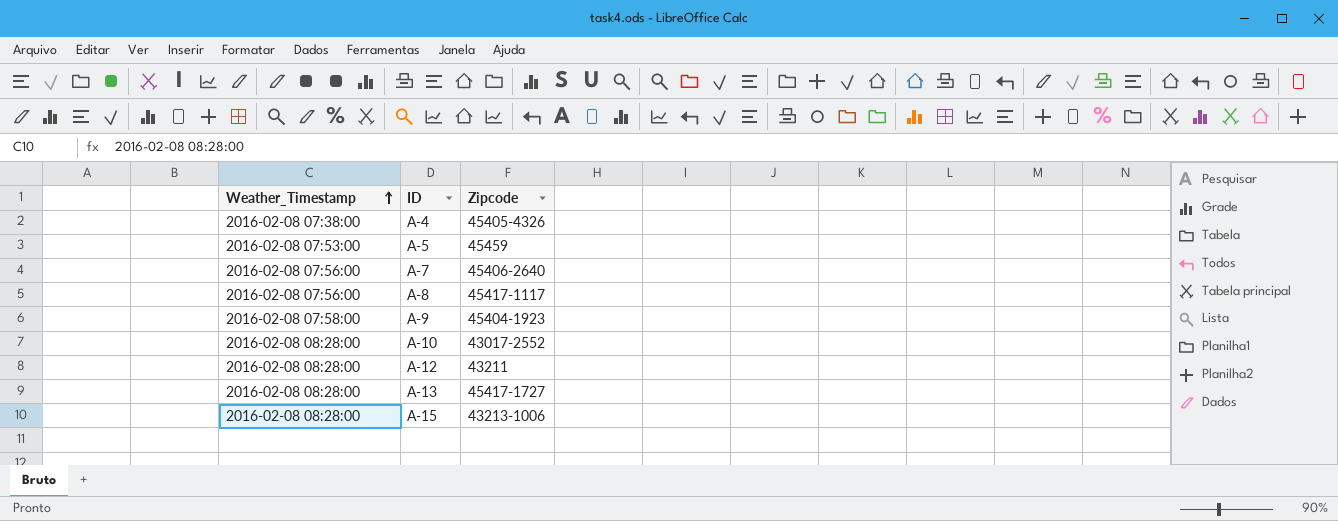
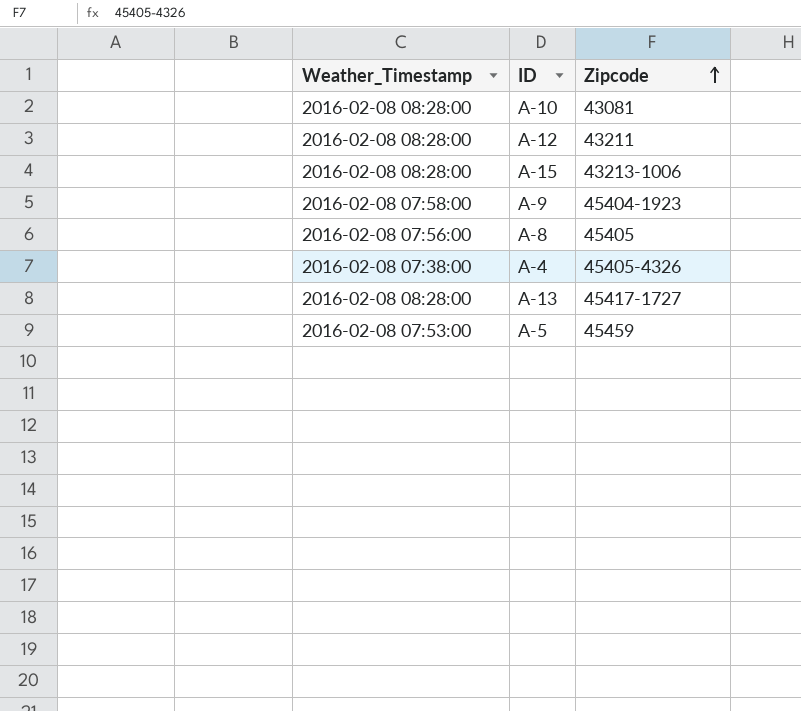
row order: Weather_Timestamp ascending -> Zipcode ascending
row A-7: 2016-02-08 07:56:00 | 45406-2640 -> none
A-10 | Zipcode: 43017-2552 -> 43081
A-8 | Zipcode: 45417-1117 -> 45405

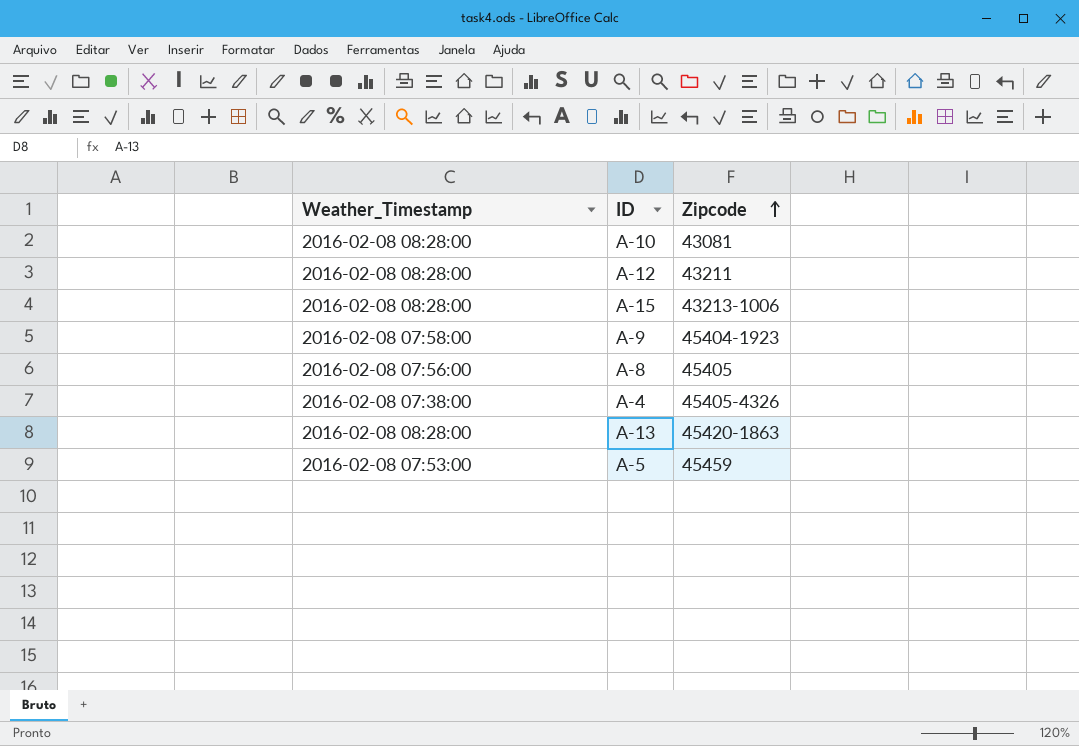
A-13 | Zipcode: 45417-1727 -> 45420-1863

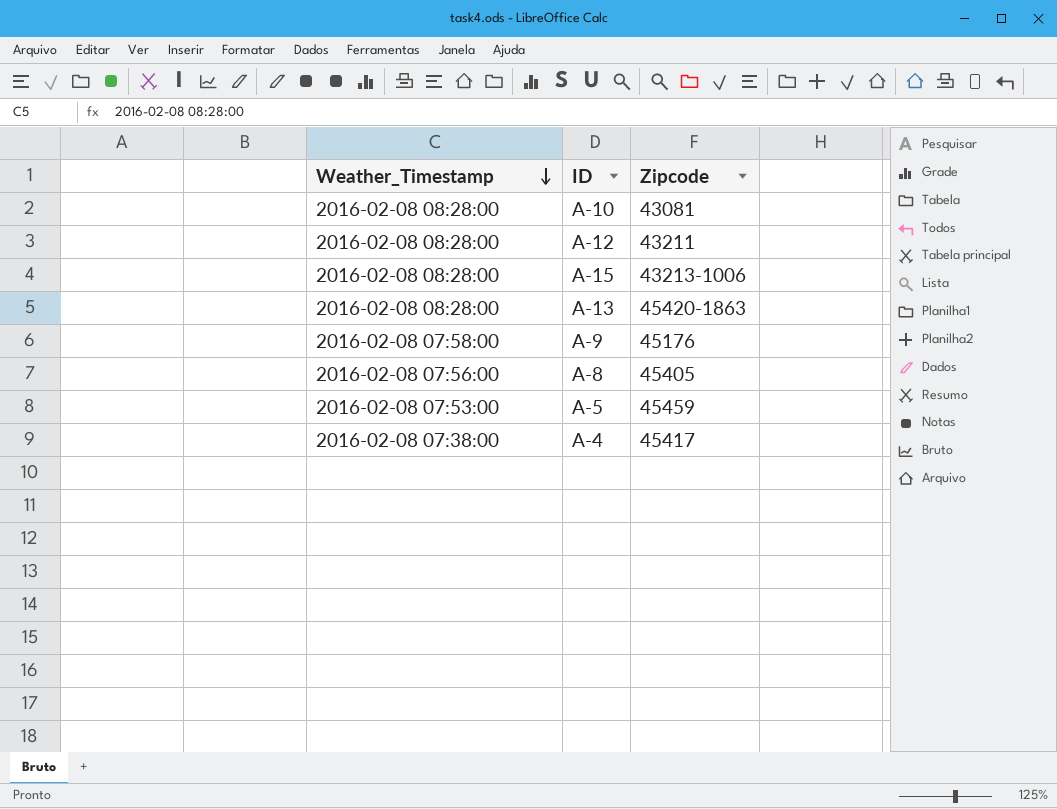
row order: Zipcode ascending -> Weather_Timestamp descending
A-9 | Zipcode: 45404-1923 -> 45176
A-4 | Zipcode: 45405-4326 -> 45417

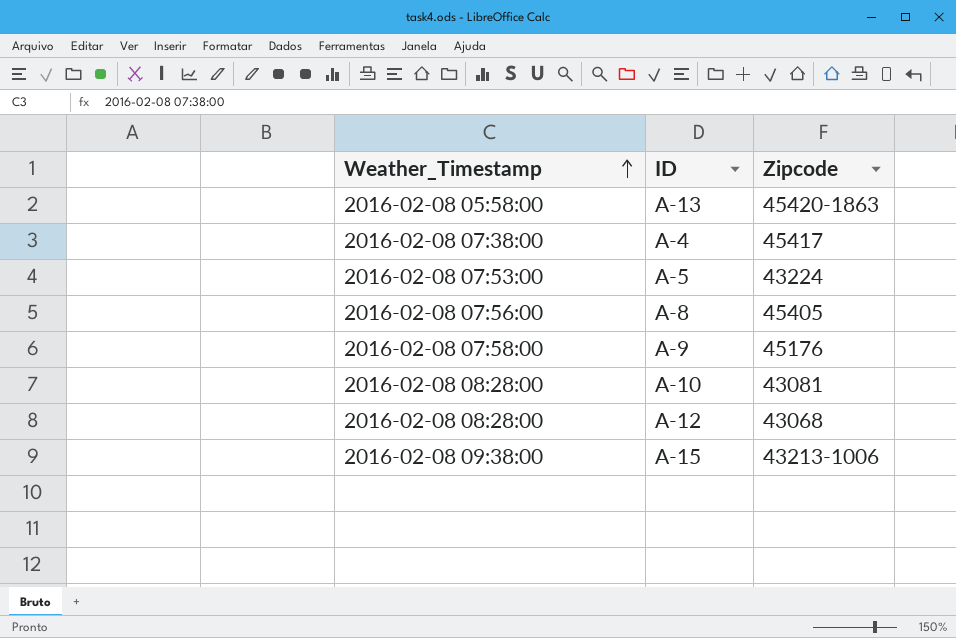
row order: Weather_Timestamp descending -> Weather_Timestamp ascending
A-13 | Weather_Timestamp: 2016-02-08 08:28:00 -> 2016-02-08 05:58:00
A-5 | Zipcode: 45459 -> 43224
A-12 | Zipcode: 43211 -> 43068
A-15 | Weather_Timestamp: 2016-02-08 08:28:00 -> 2016-02-08 09:38:00

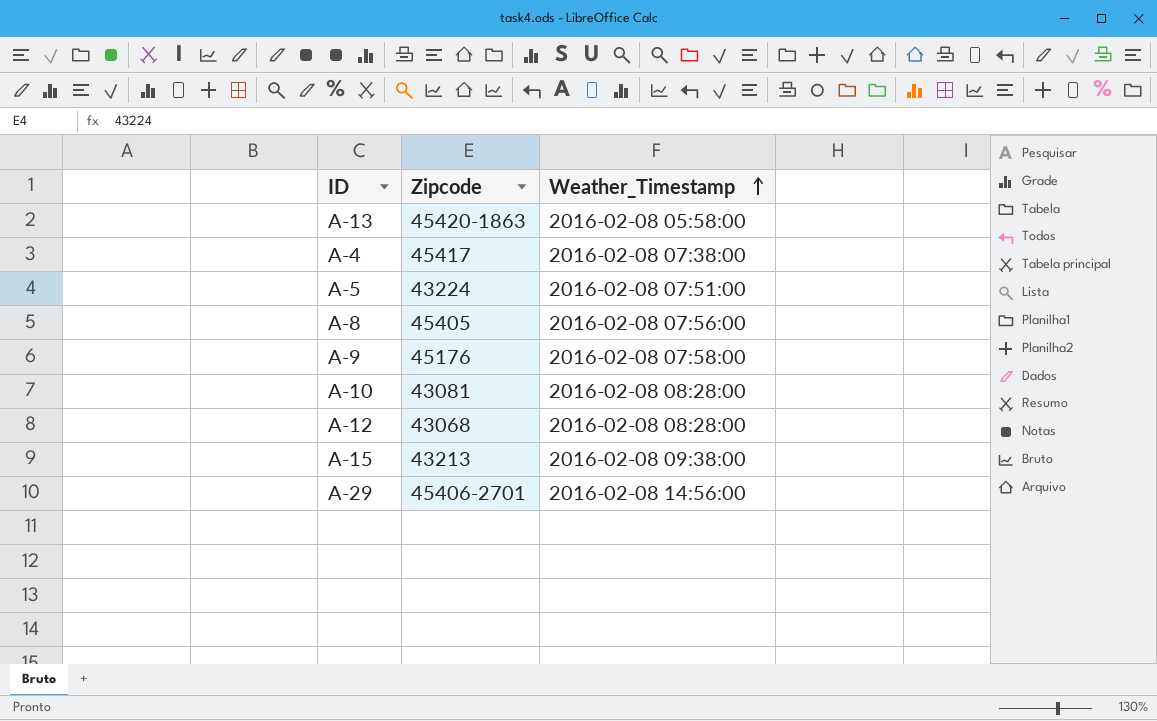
column Weather_Timestamp | position: 1 -> 3
A-5 | Weather_Timestamp: 2016-02-08 07:53:00 -> 2016-02-08 07:51:00
A-15 | Zipcode: 43213-1006 -> 43213
row A-29: none -> 45406-2701 | 2016-02-08 14:56:00

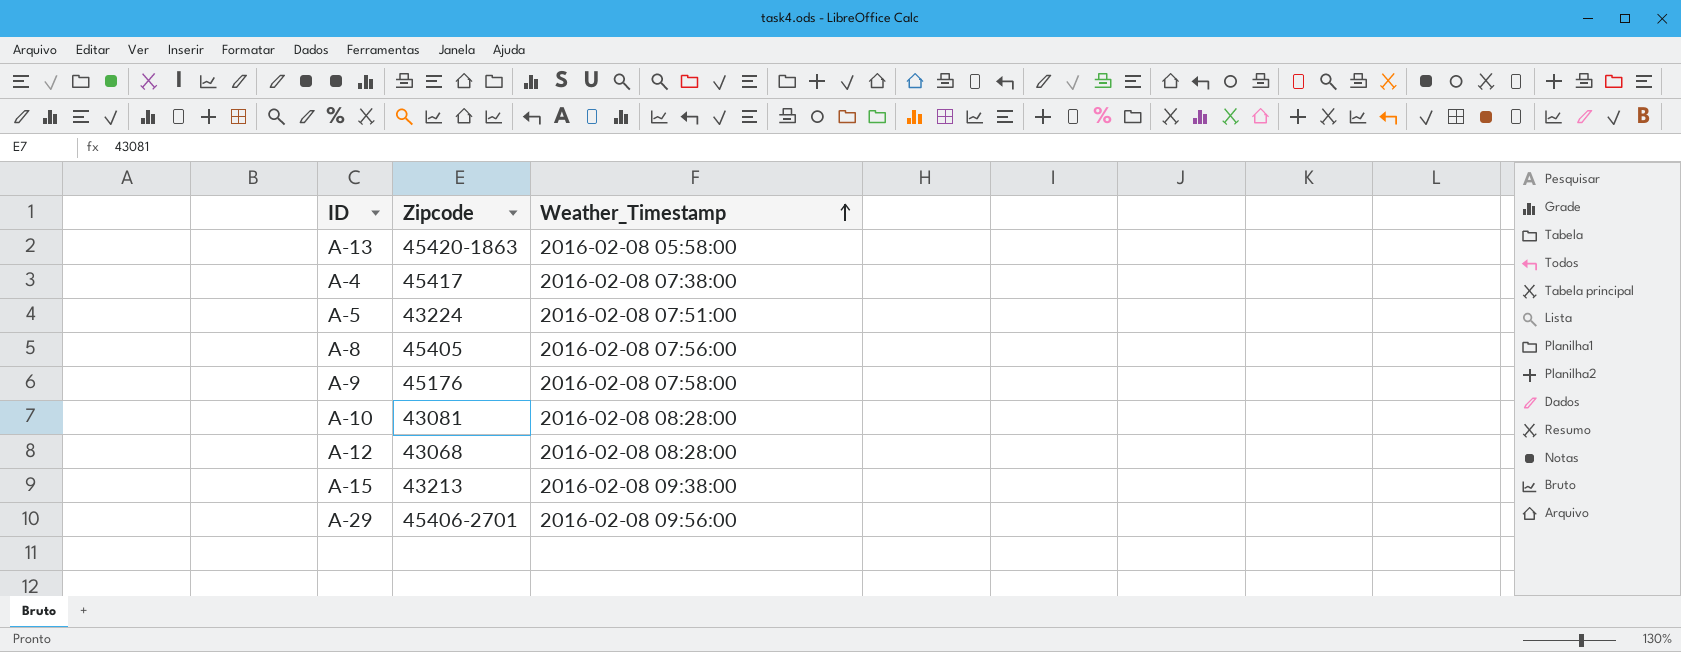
A-29 | Weather_Timestamp: 2016-02-08 14:56:00 -> 2016-02-08 09:56:00

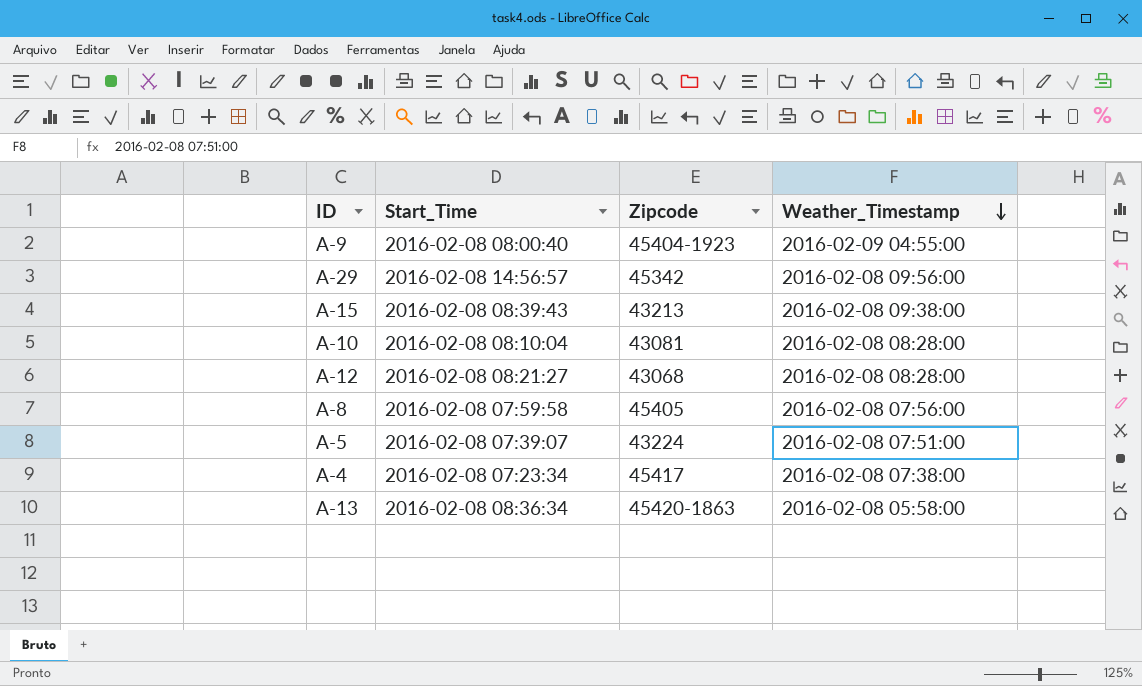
row order: Weather_Timestamp ascending -> Weather_Timestamp descending
column Start_Time | position: none -> 2
A-9 | Zipcode: 45176 -> 45404-1923
A-9 | Weather_Timestamp: 2016-02-08 07:58:00 -> 2016-02-09 04:55:00
A-29 | Zipcode: 45406-2701 -> 45342

